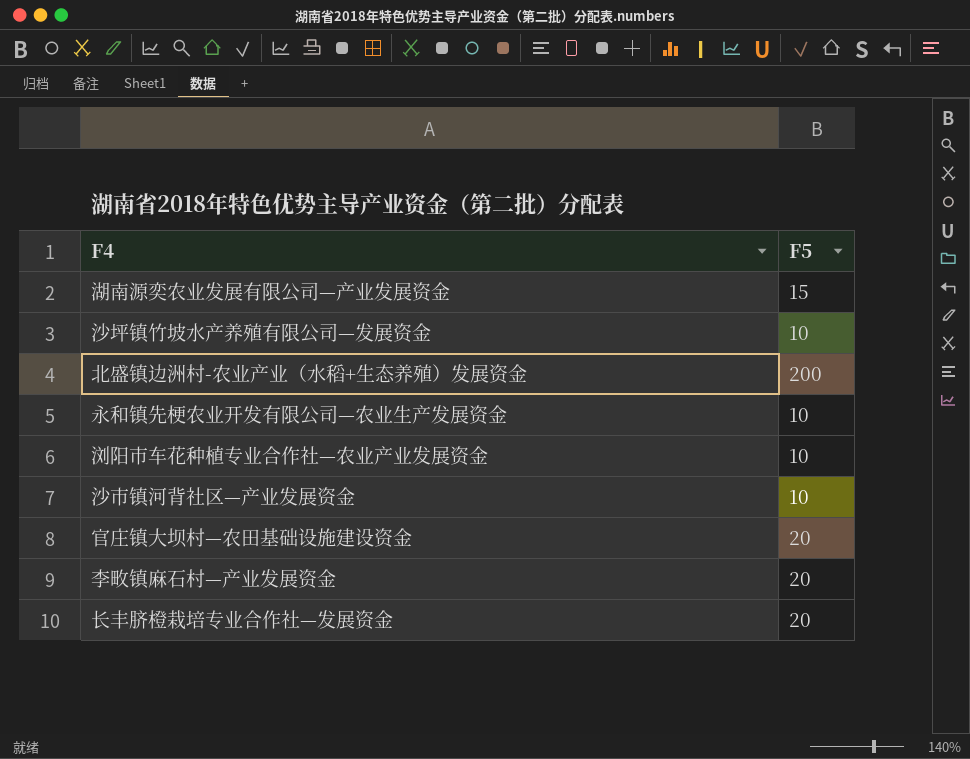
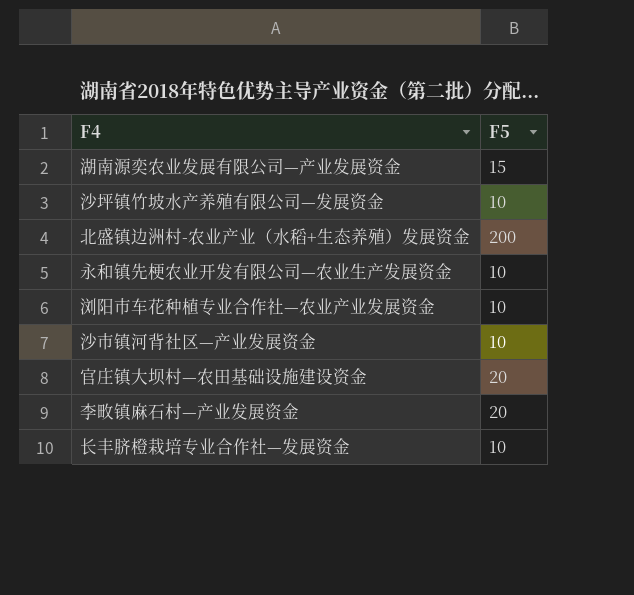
长丰脐橙栽培专业合作社—发展资金 | F5: 20 -> 10

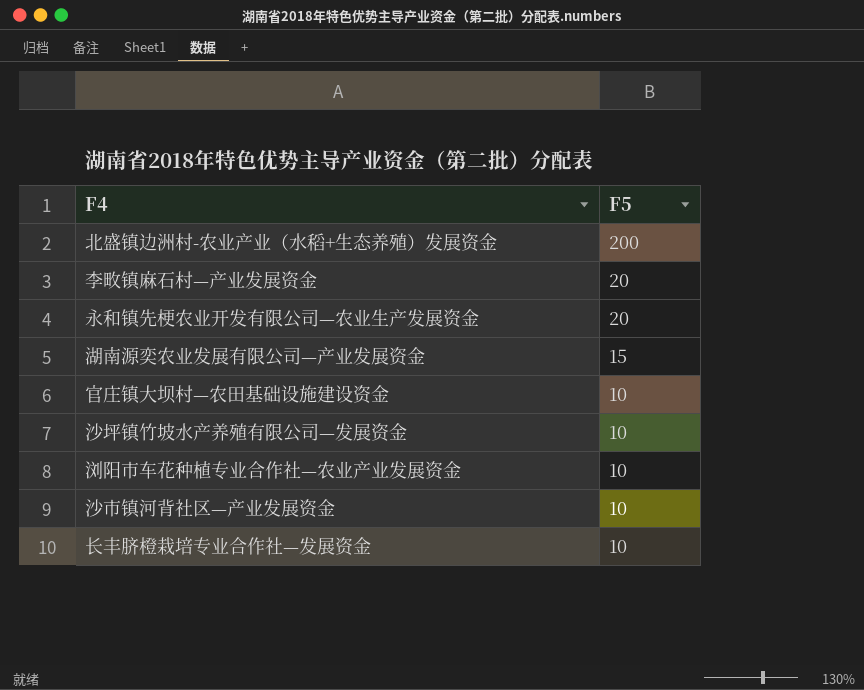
row order: none -> F5 descending
永和镇先梗农业开发有限公司—农业生产发展资金 | F5: 10 -> 20
官庄镇大坝村—农田基础设施建设资金 | F5: 20 -> 10

